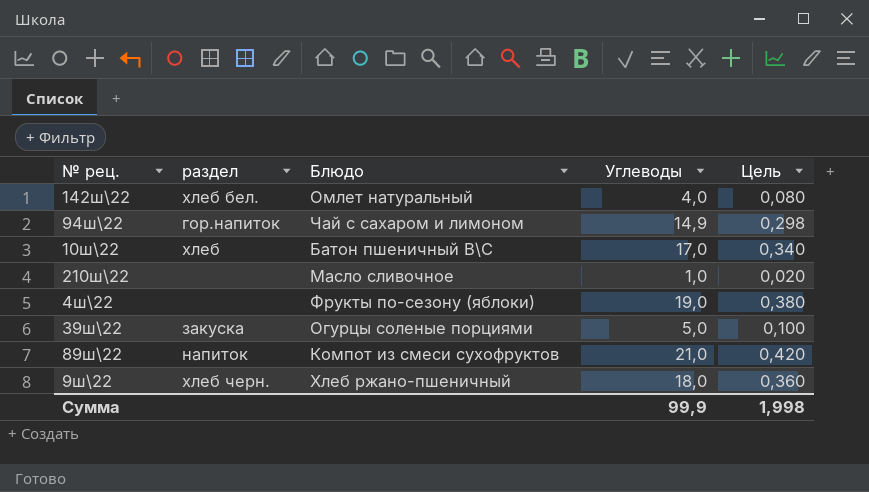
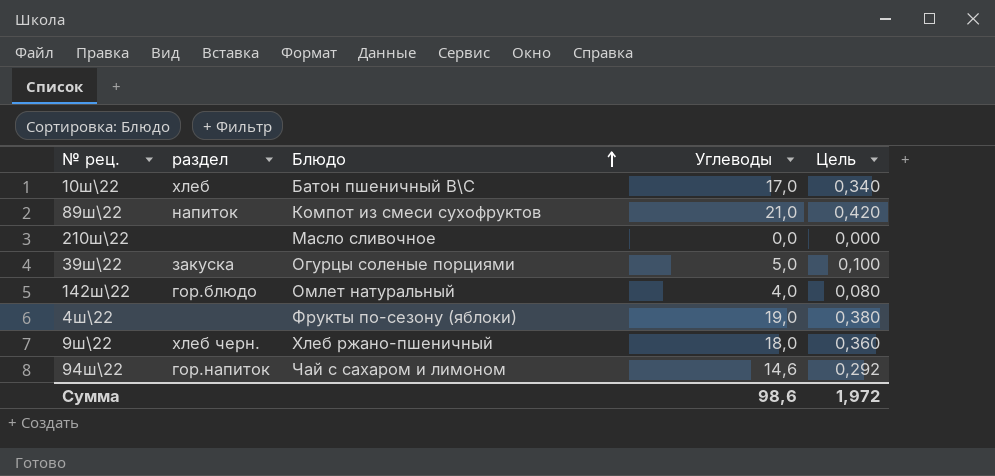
row order: none -> Блюдо ascending
210ш\22 | Углеводы: 1,0 -> 0,0
210ш\22 | Цель: 0,020 -> 0,000
142ш\22 | раздел: хлеб бел. -> гор.блюдо
94ш\22 | Углеводы: 14,9 -> 14,6
94ш\22 | Цель: 0,298 -> 0,292
Сумма | Углеводы: 99,9 -> 98,6
Сумма | Цель: 1,998 -> 1,972

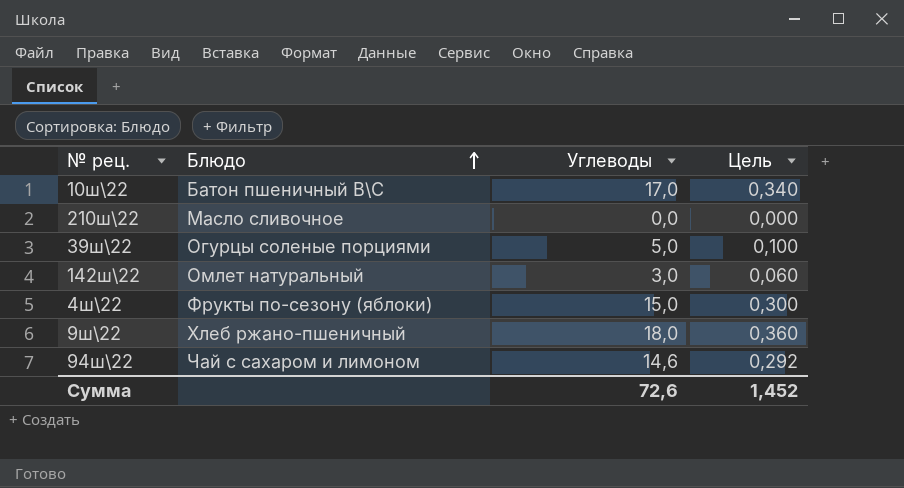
column раздел | position: 2 -> none
row 89ш\22: напиток | Компот из смеси сухофруктов | 21,0 | 0,420 -> none
142ш\22 | Углеводы: 4,0 -> 3,0
142ш\22 | Цель: 0,080 -> 0,060
4ш\22 | Углеводы: 19,0 -> 15,0
4ш\22 | Цель: 0,380 -> 0,300
Сумма | Углеводы: 98,6 -> 72,6
Сумма | Цель: 1,972 -> 1,452

